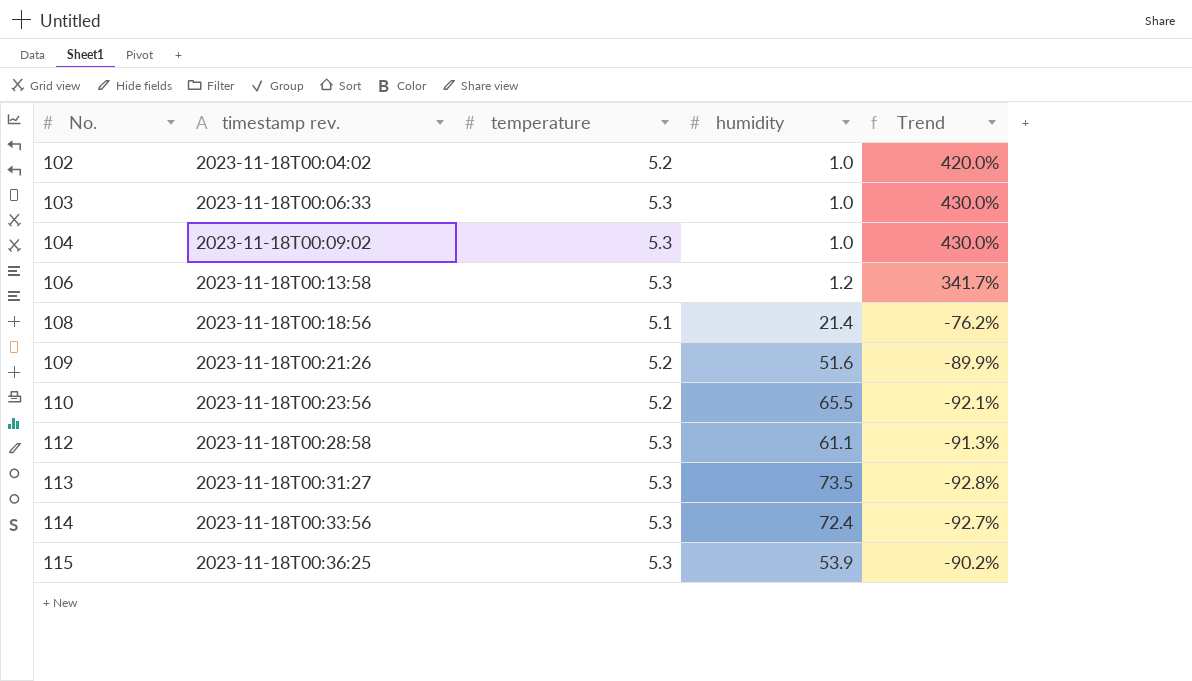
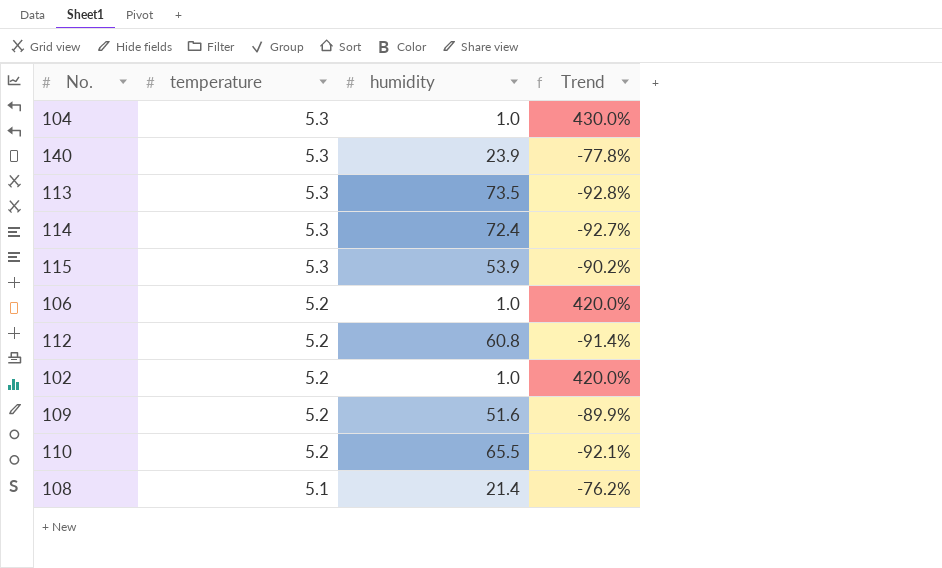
row order: No. ascending -> temperature descending
column timestamp rev. | position: 2 -> none
row 103: 2023-11-18T00:06:33 | 5.3 | 1.0 | 430.0% -> none
row 140: none -> 5.3 | 23.9 | -77.8%
106 | temperature: 5.3 -> 5.2
106 | humidity: 1.2 -> 1.0
106 | Trend: 341.7% -> 420.0%
112 | temperature: 5.3 -> 5.2
112 | humidity: 61.1 -> 60.8
112 | Trend: -91.3% -> -91.4%

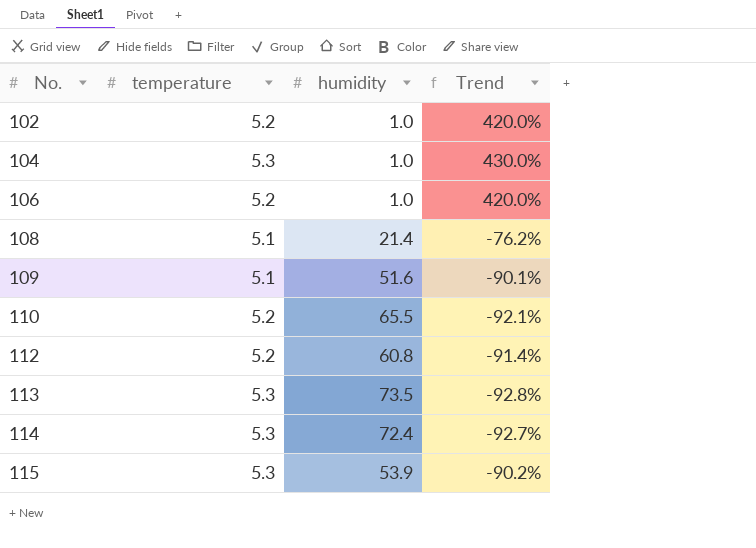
row order: temperature descending -> No. ascending
row 140: 5.3 | 23.9 | -77.8% -> none
109 | temperature: 5.2 -> 5.1
109 | Trend: -89.9% -> -90.1%

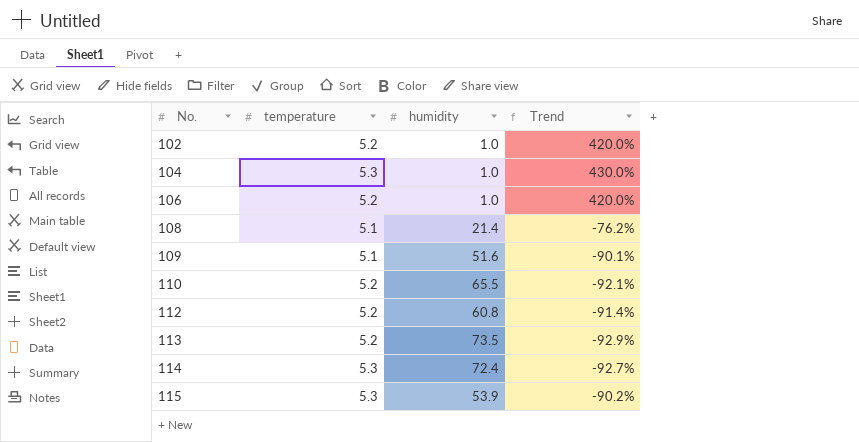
113 | temperature: 5.3 -> 5.2
113 | Trend: -92.8% -> -92.9%

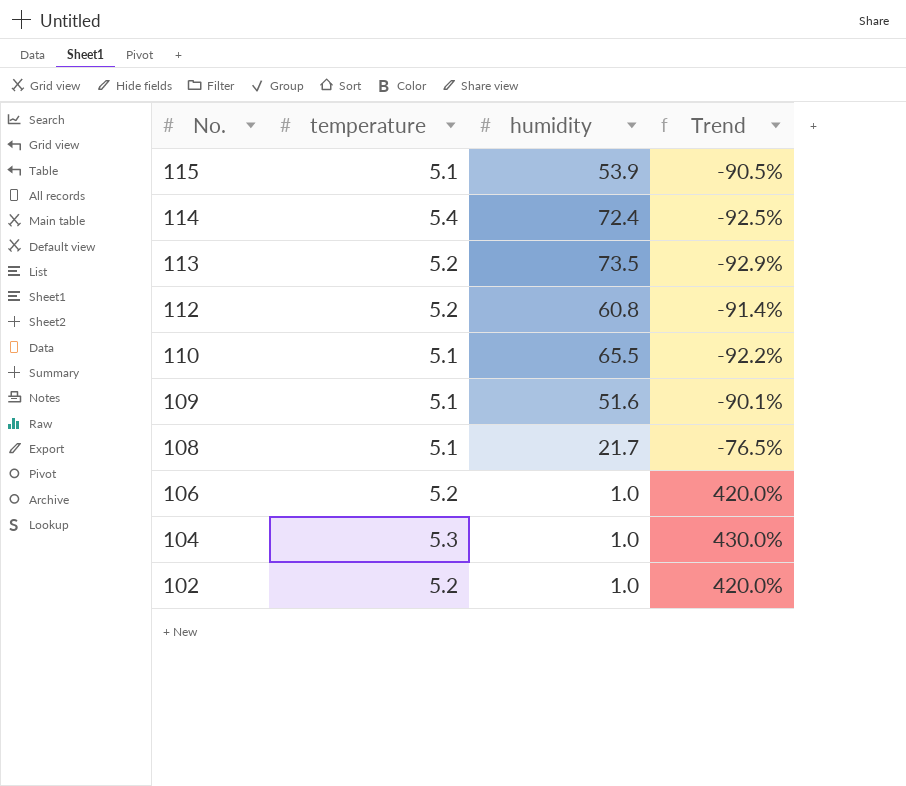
row order: No. ascending -> No. descending
115 | temperature: 5.3 -> 5.1
115 | Trend: -90.2% -> -90.5%
114 | temperature: 5.3 -> 5.4
114 | Trend: -92.7% -> -92.5%
110 | temperature: 5.2 -> 5.1
110 | Trend: -92.1% -> -92.2%
108 | humidity: 21.4 -> 21.7
108 | Trend: -76.2% -> -76.5%

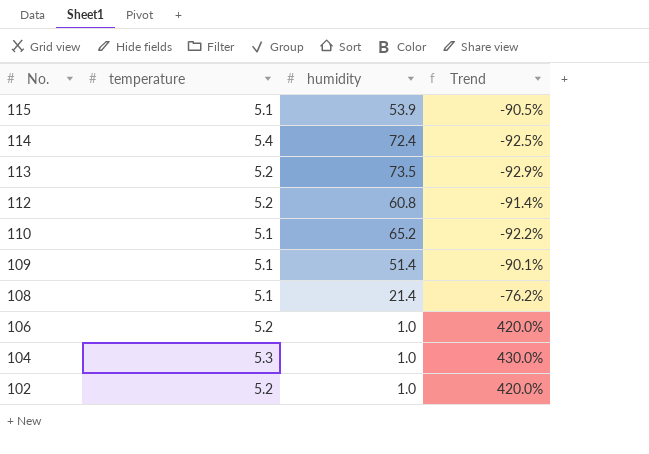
110 | humidity: 65.5 -> 65.2
109 | humidity: 51.6 -> 51.4
108 | humidity: 21.7 -> 21.4
108 | Trend: -76.5% -> -76.2%

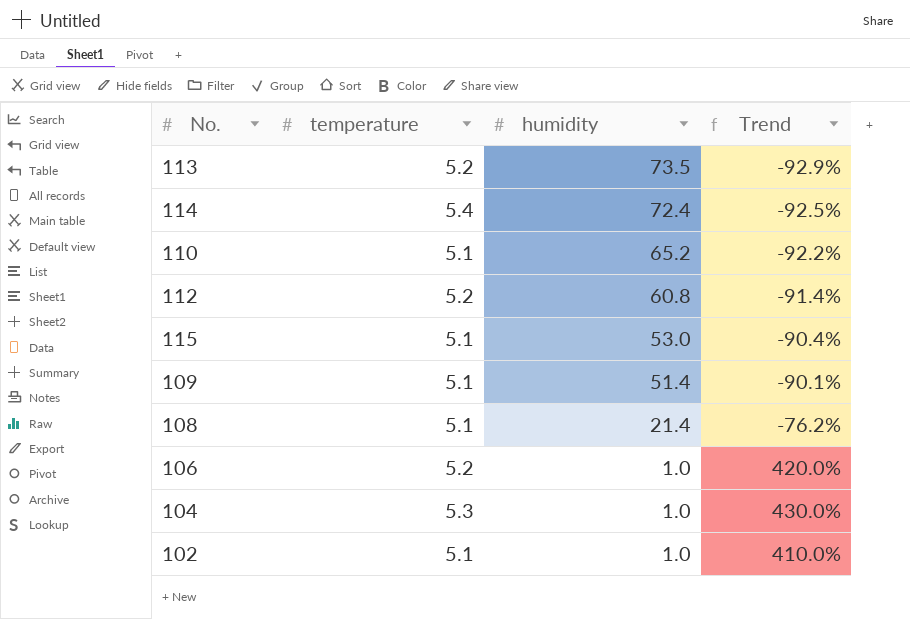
row order: No. descending -> humidity descending
115 | humidity: 53.9 -> 53.0
115 | Trend: -90.5% -> -90.4%
102 | temperature: 5.2 -> 5.1
102 | Trend: 420.0% -> 410.0%

